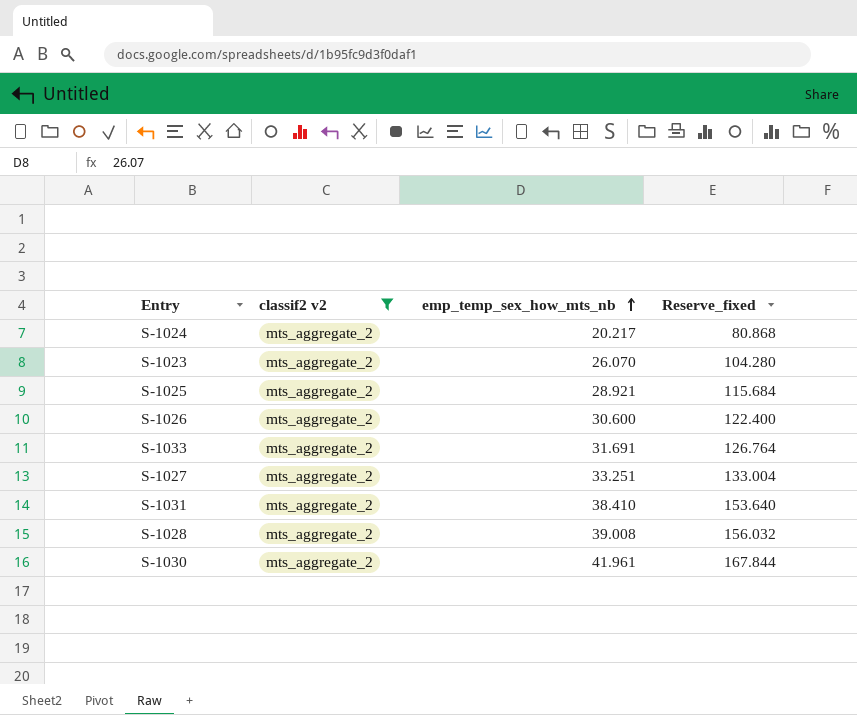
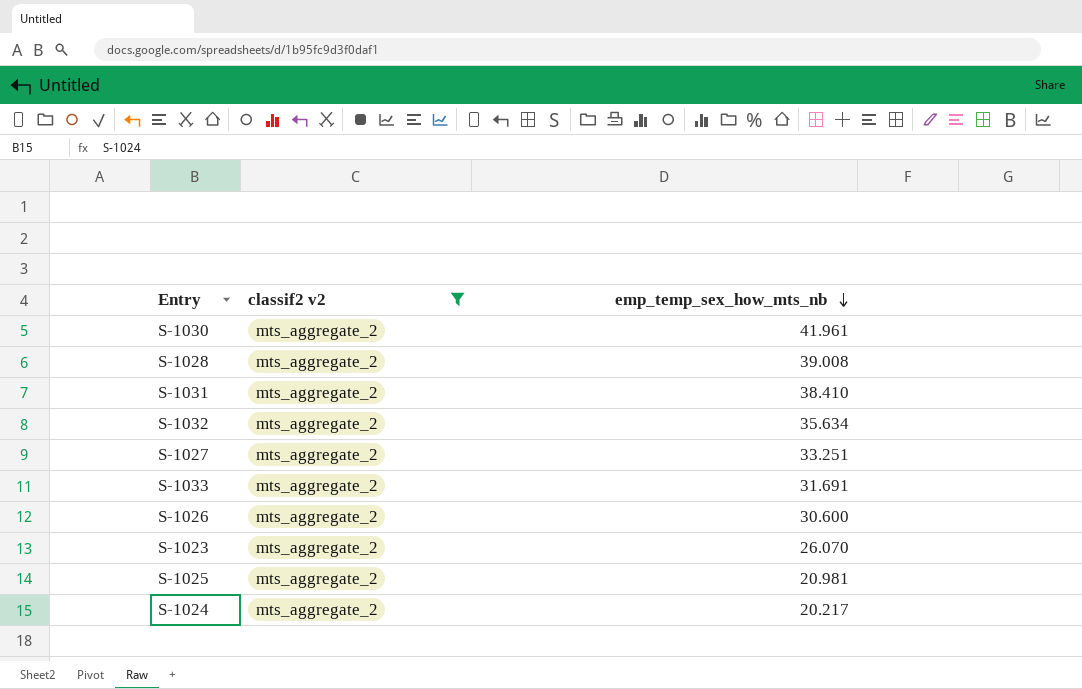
row order: emp_temp_sex_how_mts_nb ascending -> emp_temp_sex_how_mts_nb descending
column Reserve_fixed | formula: [emp_temp_sex_how_mts_nb] * 4 -> none
row S-1032: none -> mts_aggregate_2 | 35.634
S-1025 | emp_temp_sex_how_mts_nb: 28.921 -> 20.981

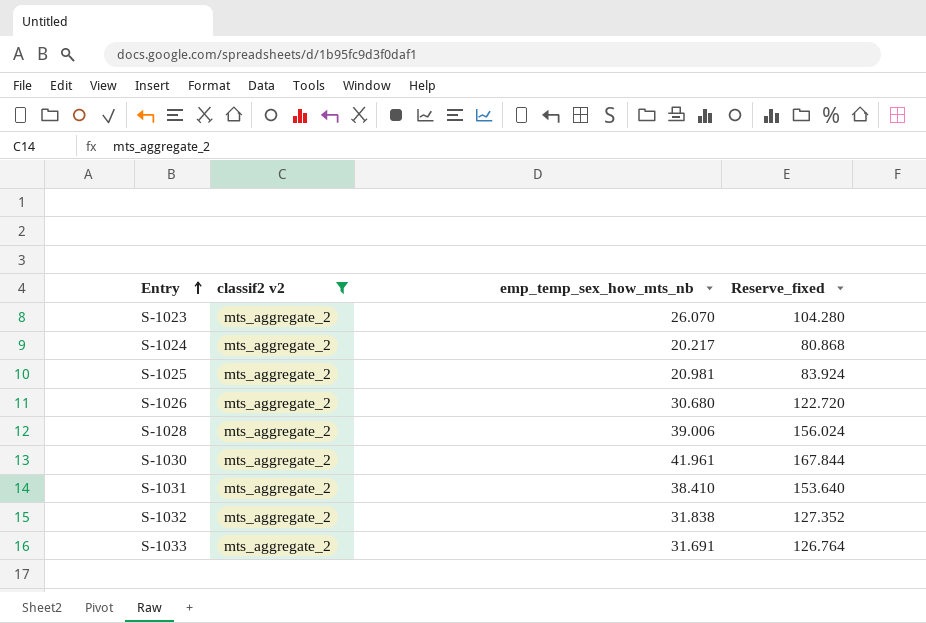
row order: emp_temp_sex_how_mts_nb descending -> Entry ascending
column Reserve_fixed | formula: none -> [emp_temp_sex_how_mts_nb] * 4
row S-1027: mts_aggregate_2 | 33.251 -> none
S-1026 | emp_temp_sex_how_mts_nb: 30.600 -> 30.680
S-1028 | emp_temp_sex_how_mts_nb: 39.008 -> 39.006
S-1032 | emp_temp_sex_how_mts_nb: 35.634 -> 31.838

